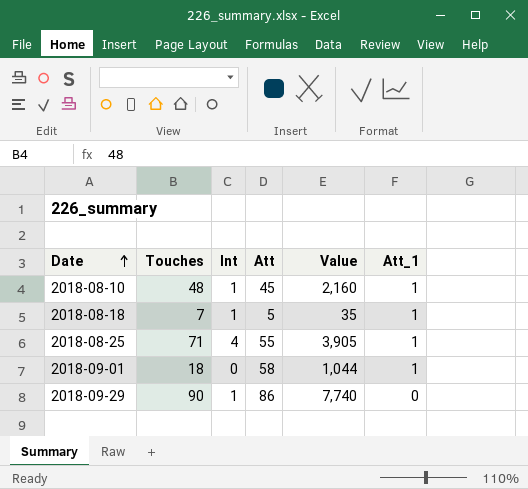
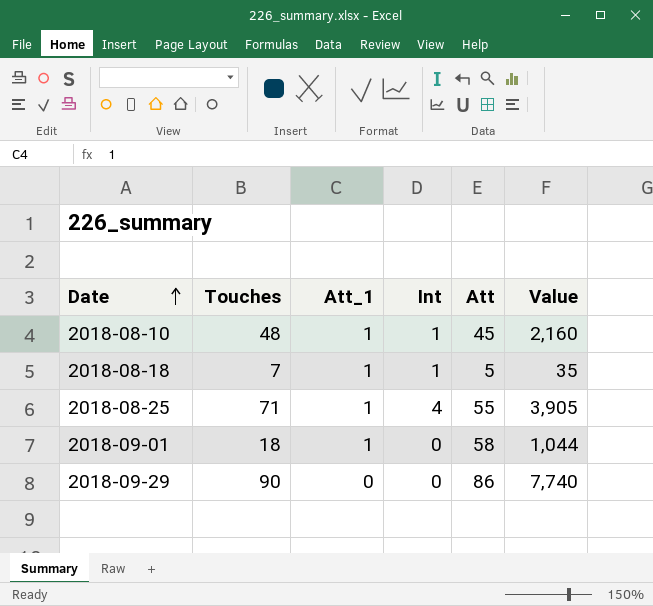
column Att_1 | position: 6 -> 3
2018-09-29 | Int: 1 -> 0

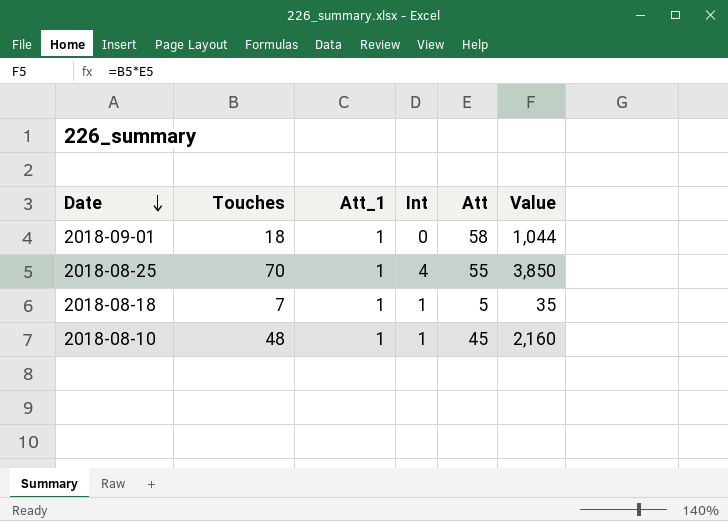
row order: Date ascending -> Date descending
row 2018-09-29: 90 | 0 | 0 | 86 | 7,740 -> none
2018-08-25 | Touches: 71 -> 70
2018-08-25 | Value: 3,905 -> 3,850

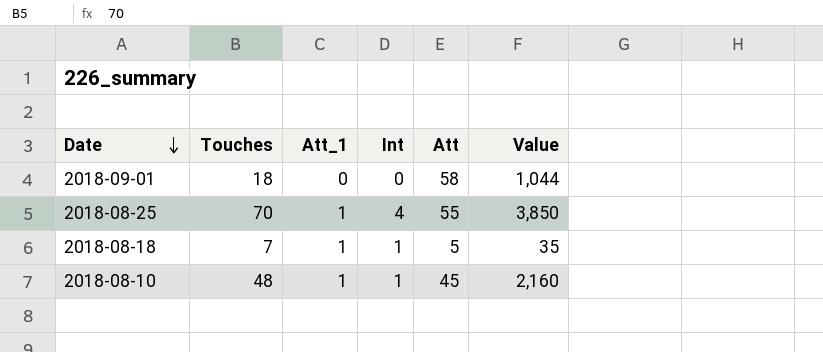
2018-09-01 | Att_1: 1 -> 0

